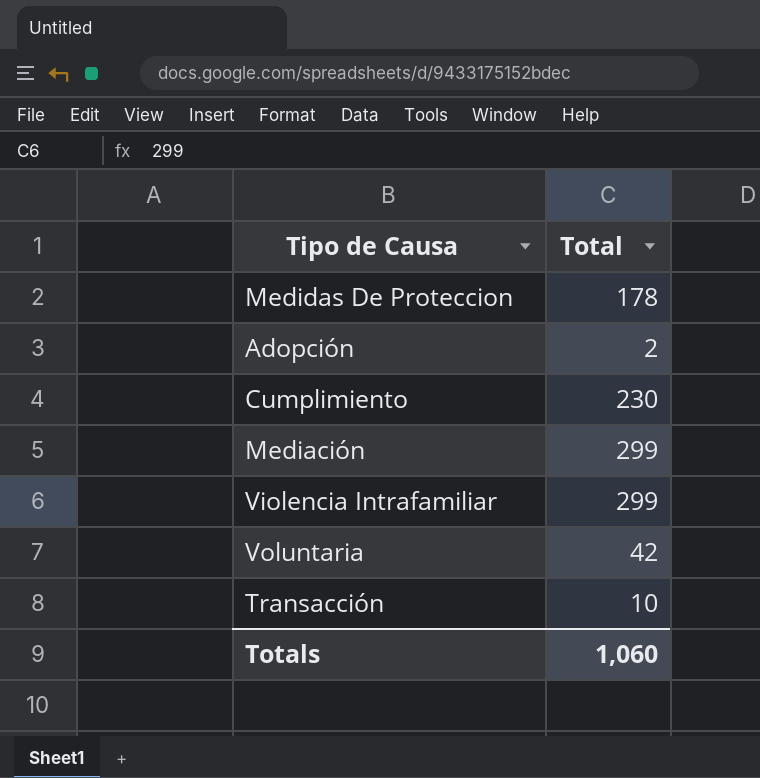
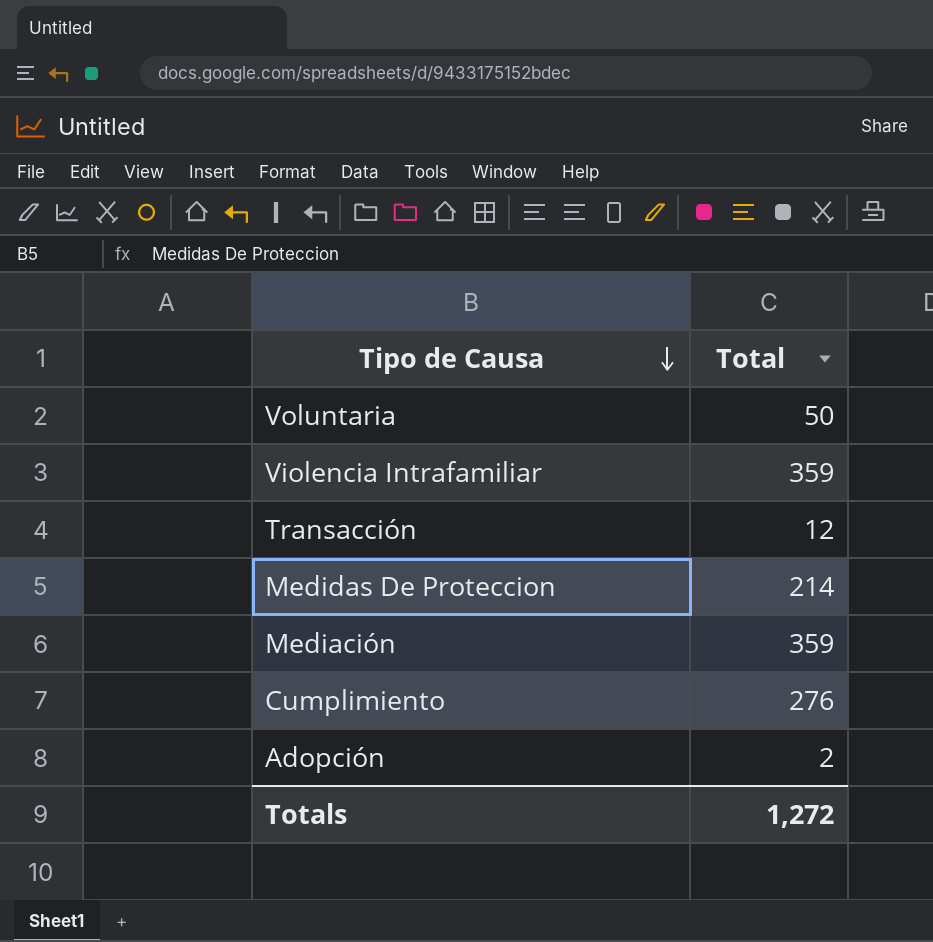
row order: none -> Tipo de Causa descending
Voluntaria | Total: 42 -> 50
Violencia Intrafamiliar | Total: 299 -> 359
Transacción | Total: 10 -> 12
Medidas De Proteccion | Total: 178 -> 214
Mediación | Total: 299 -> 359
Cumplimiento | Total: 230 -> 276
Totals | Total: 1,060 -> 1,272

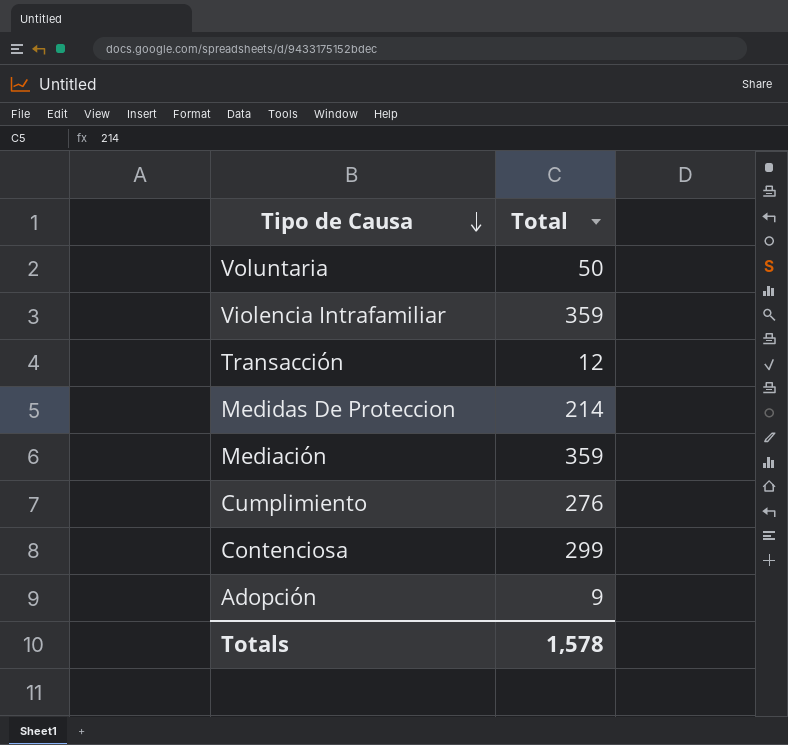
row Contenciosa: none -> 299
Adopción | Total: 2 -> 9
Totals | Total: 1,272 -> 1,578

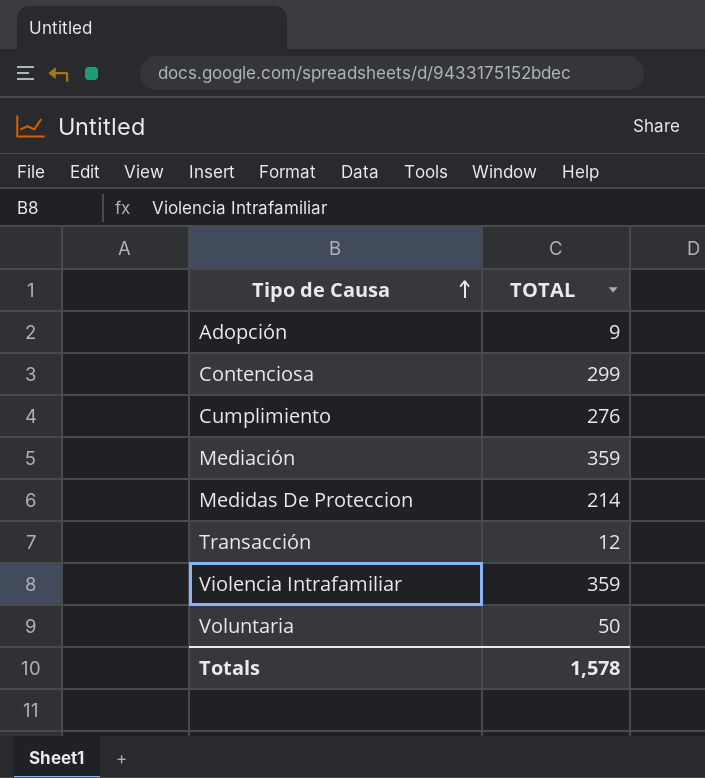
row order: Tipo de Causa descending -> Tipo de Causa ascending
column name: Total -> TOTAL

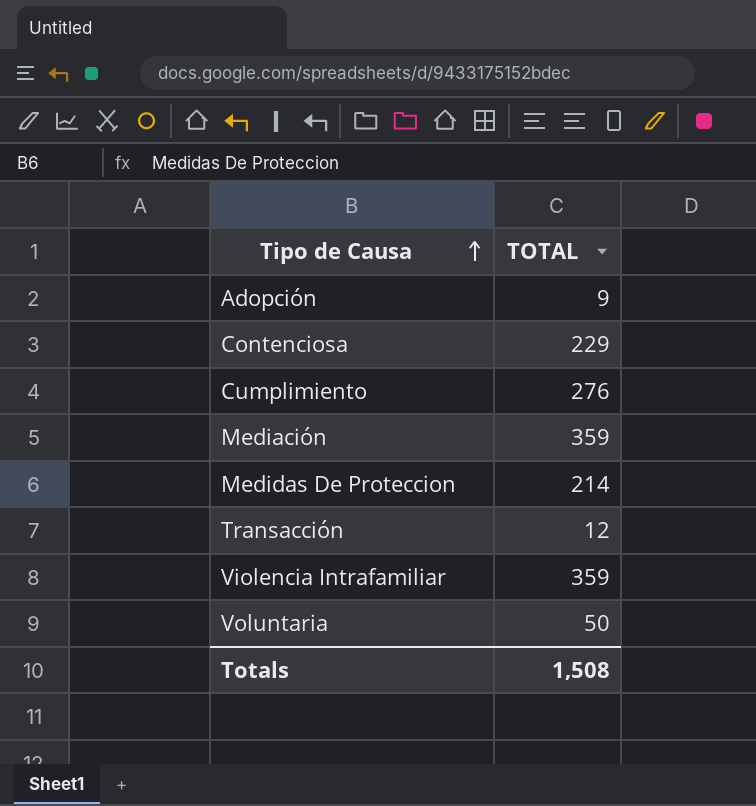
Contenciosa | TOTAL: 299 -> 229
Totals | TOTAL: 1,578 -> 1,508

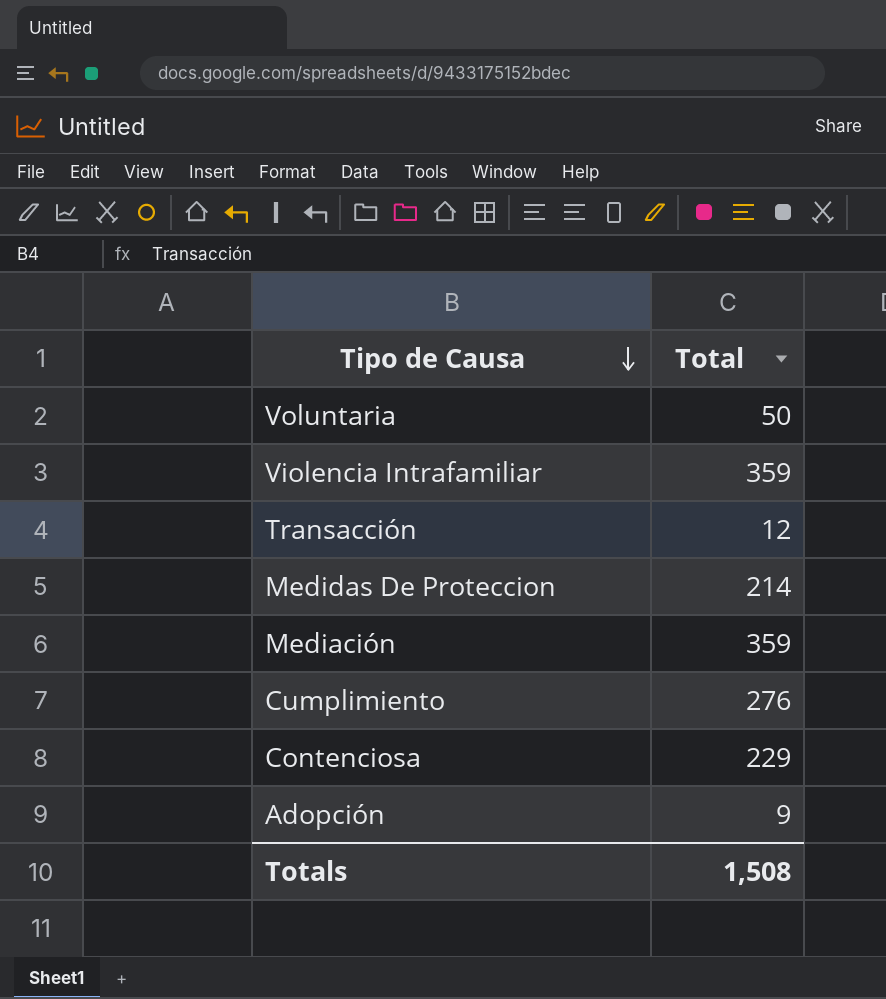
row order: Tipo de Causa ascending -> Tipo de Causa descending
column name: TOTAL -> Total

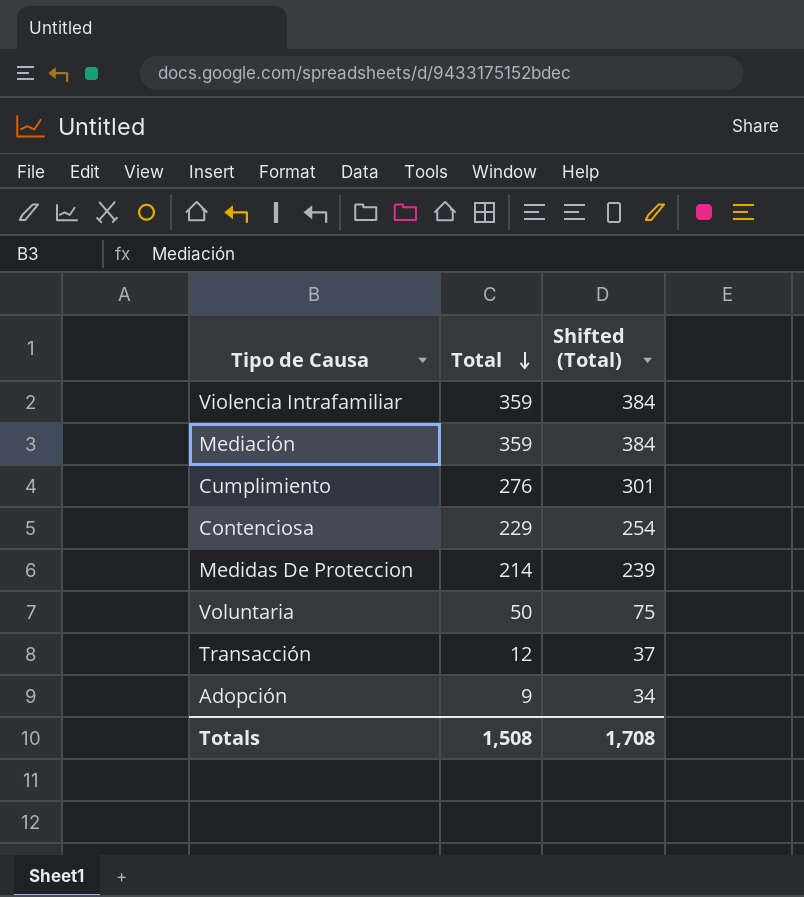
row order: Tipo de Causa descending -> Total descending
column Shifted (Total) | formula: none -> [Total] + 25

